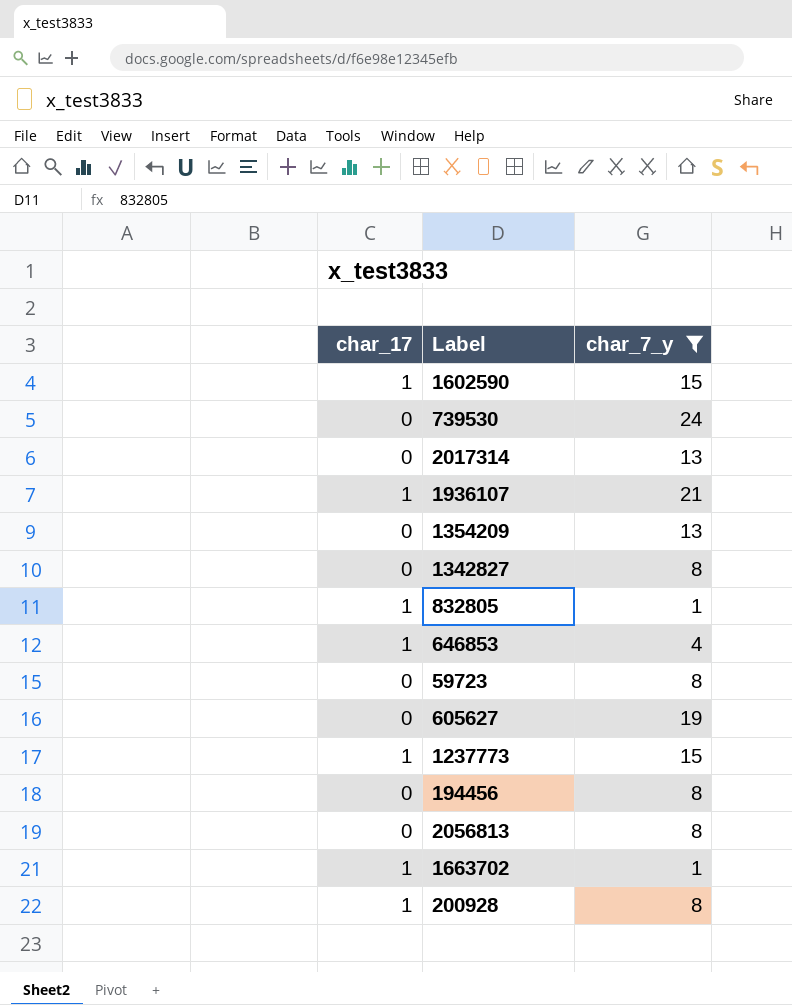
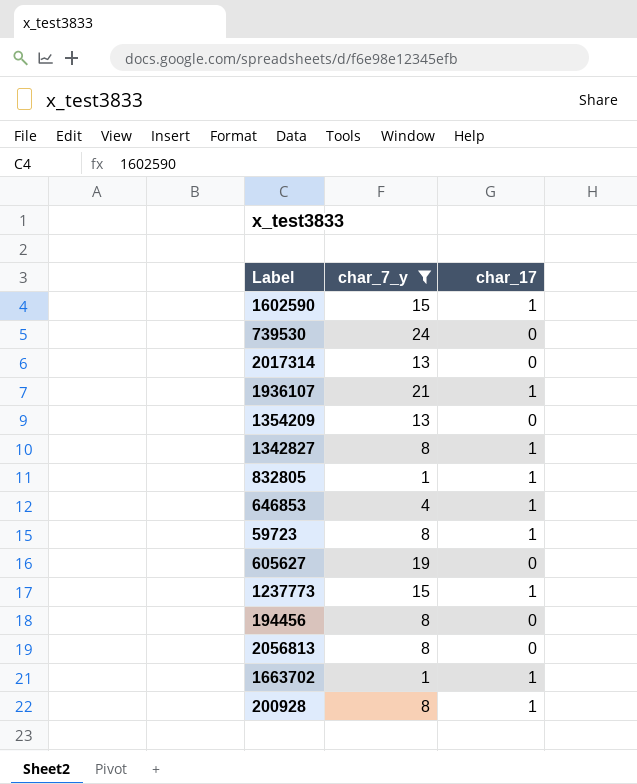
column char_17 | position: 1 -> 3
1342827 | char_17: 0 -> 1
59723 | char_17: 0 -> 1

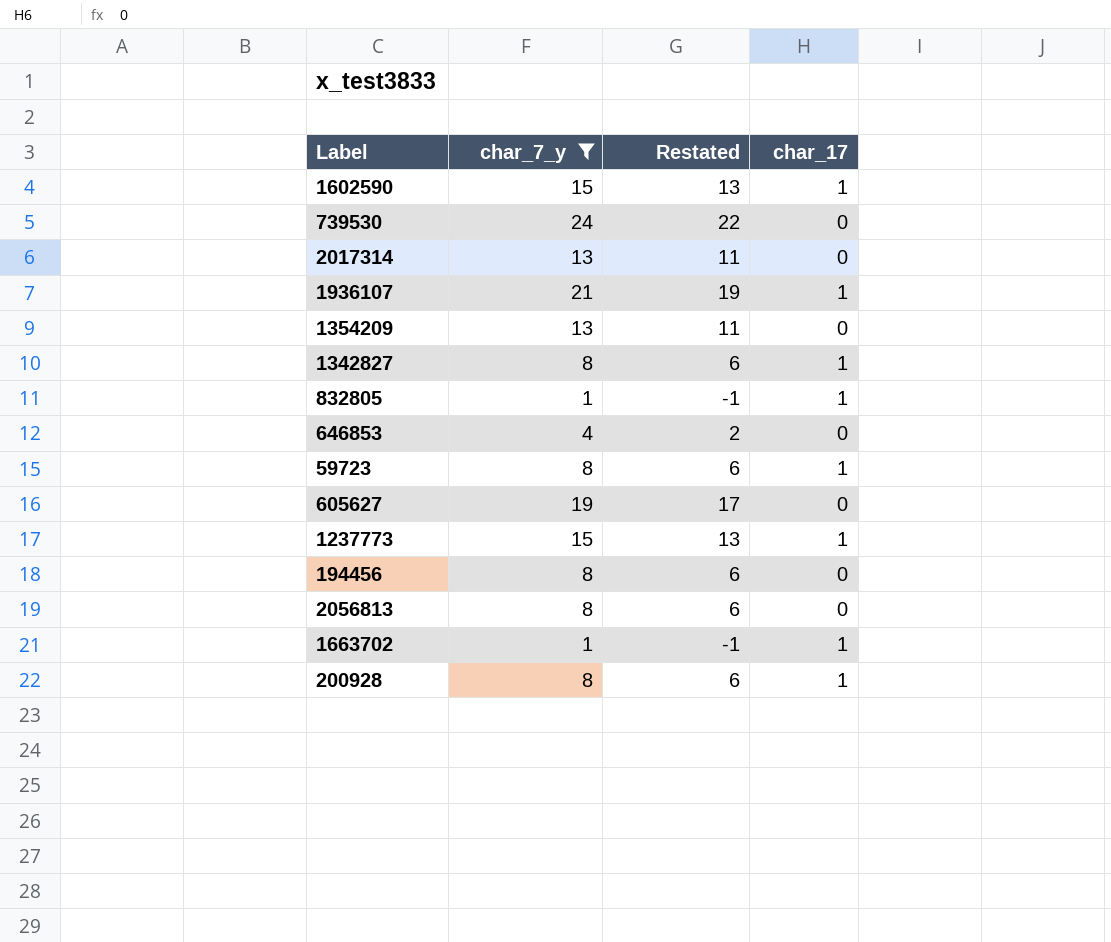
column Restated | formula: none -> [char_7_y] - 2
646853 | char_17: 1 -> 0

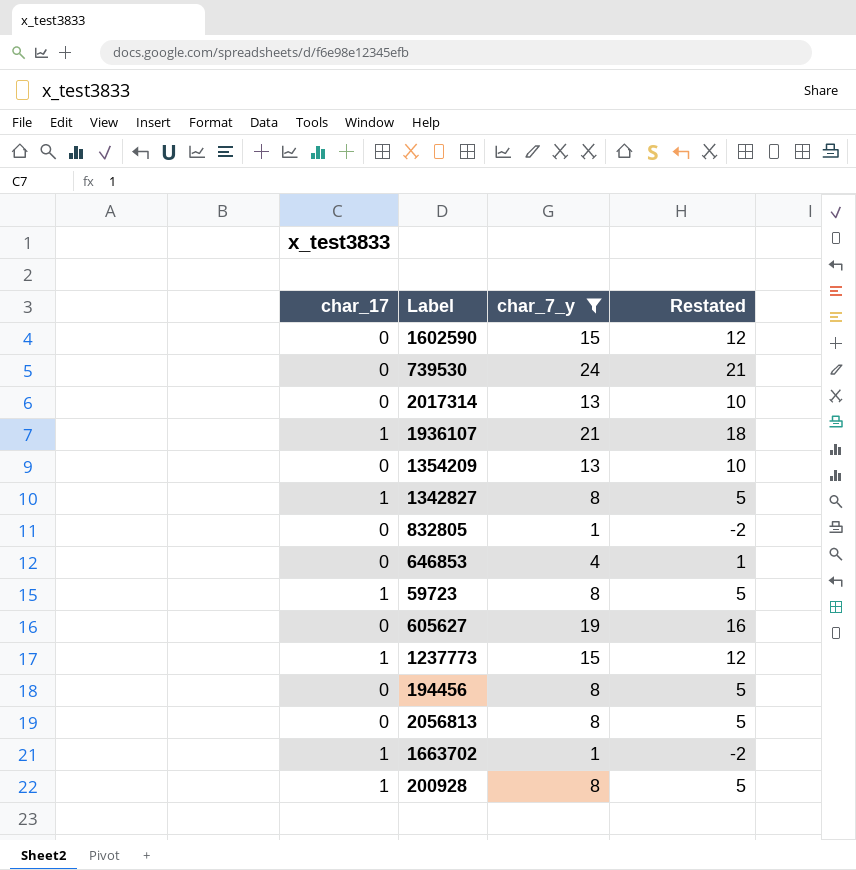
column char_17 | position: 4 -> 1
column Restated | formula: [char_7_y] - 2 -> [char_7_y] - 3
1602590 | char_17: 1 -> 0
832805 | char_17: 1 -> 0

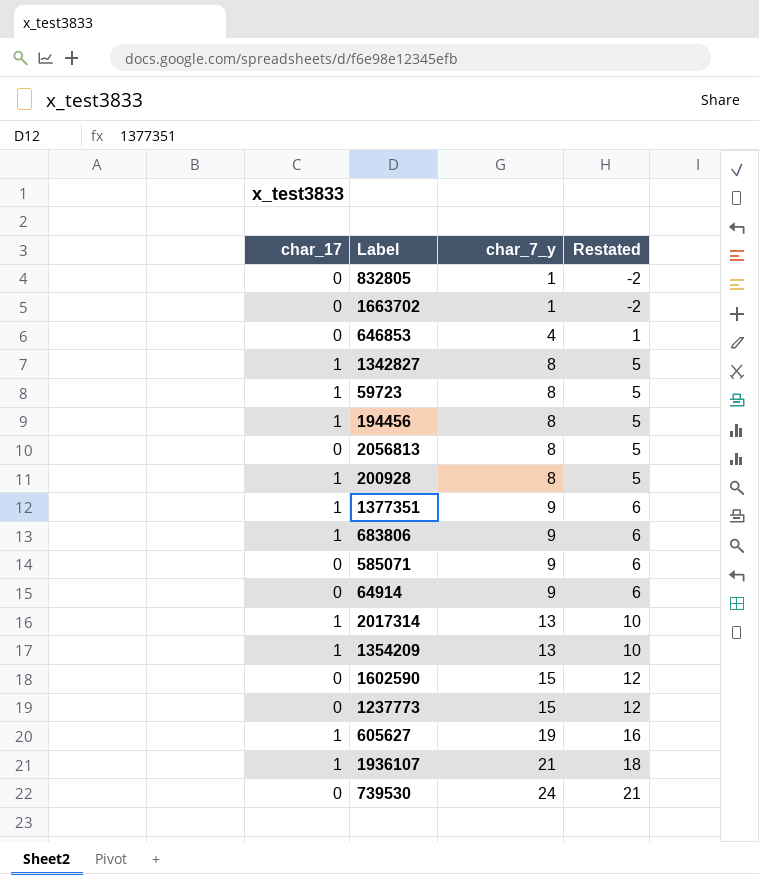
filter: char_7_y != 9 -> none
row order: none -> char_7_y ascending
1663702 | char_17: 1 -> 0
194456 | char_17: 0 -> 1
2017314 | char_17: 0 -> 1
1354209 | char_17: 0 -> 1
1237773 | char_17: 1 -> 0
605627 | char_17: 0 -> 1

